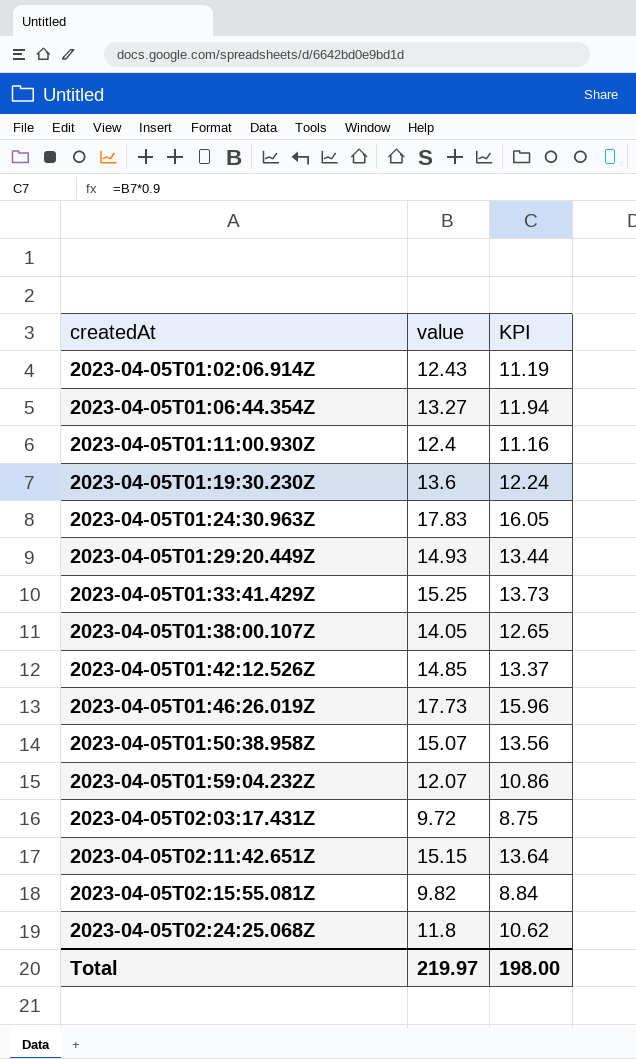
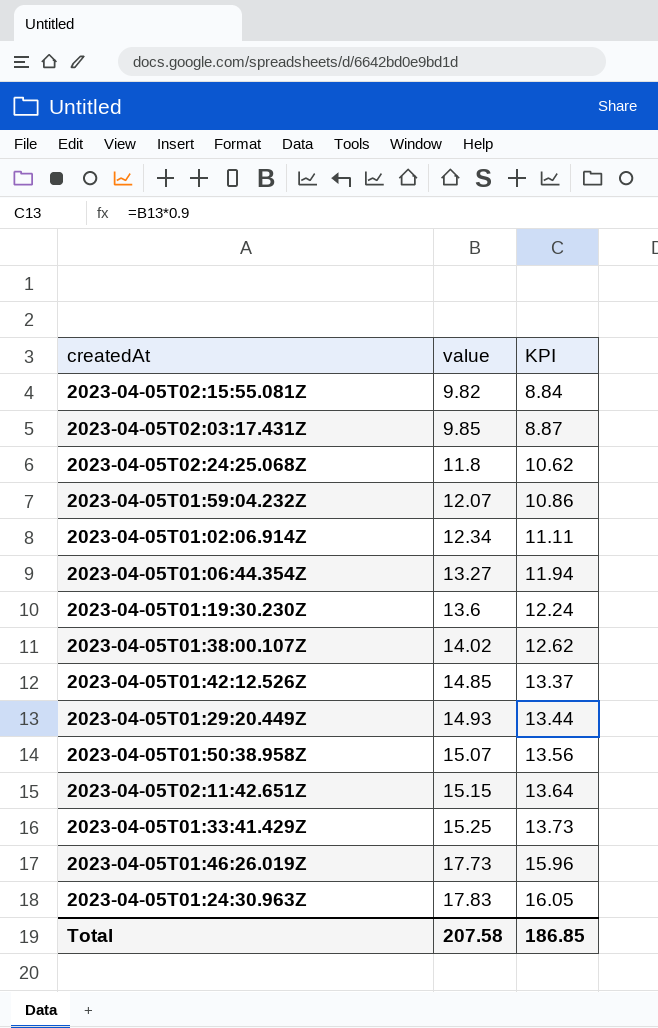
row order: createdAt ascending -> value ascending
row 2023-04-05T01:11:00.930Z: 12.4 | 11.16 -> none
2023-04-05T02:03:17.431Z | value: 9.72 -> 9.85
2023-04-05T02:03:17.431Z | KPI: 8.75 -> 8.87
2023-04-05T01:02:06.914Z | value: 12.43 -> 12.34
2023-04-05T01:02:06.914Z | KPI: 11.19 -> 11.11
2023-04-05T01:38:00.107Z | value: 14.05 -> 14.02
2023-04-05T01:38:00.107Z | KPI: 12.65 -> 12.62
Total | value: 219.97 -> 207.58
Total | KPI: 198.00 -> 186.85

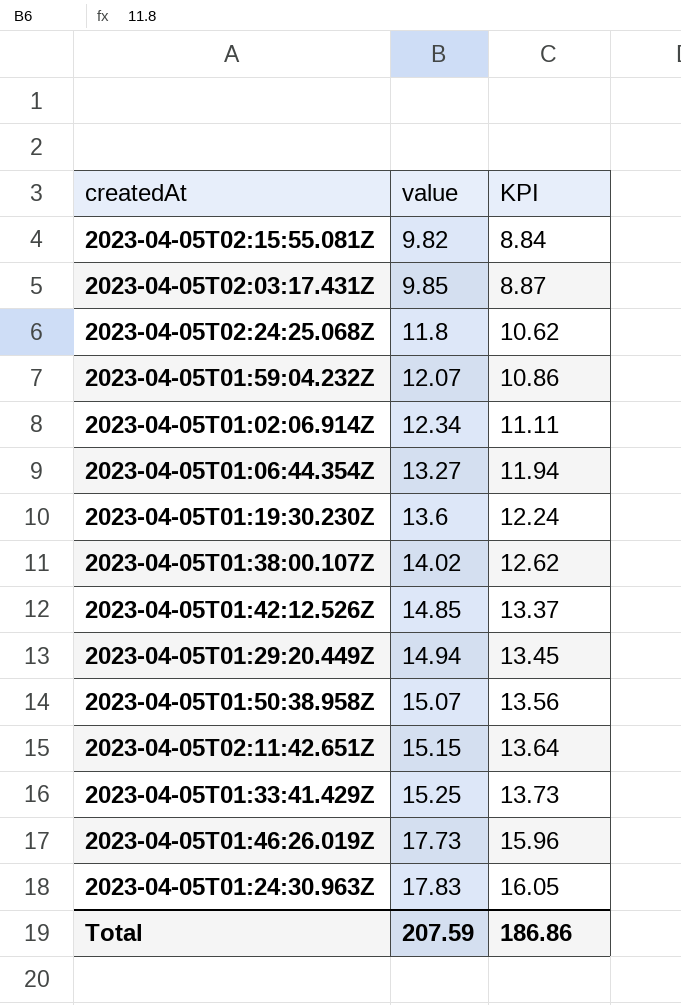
2023-04-05T01:29:20.449Z | value: 14.93 -> 14.94
2023-04-05T01:29:20.449Z | KPI: 13.44 -> 13.45
Total | value: 207.58 -> 207.59
Total | KPI: 186.85 -> 186.86

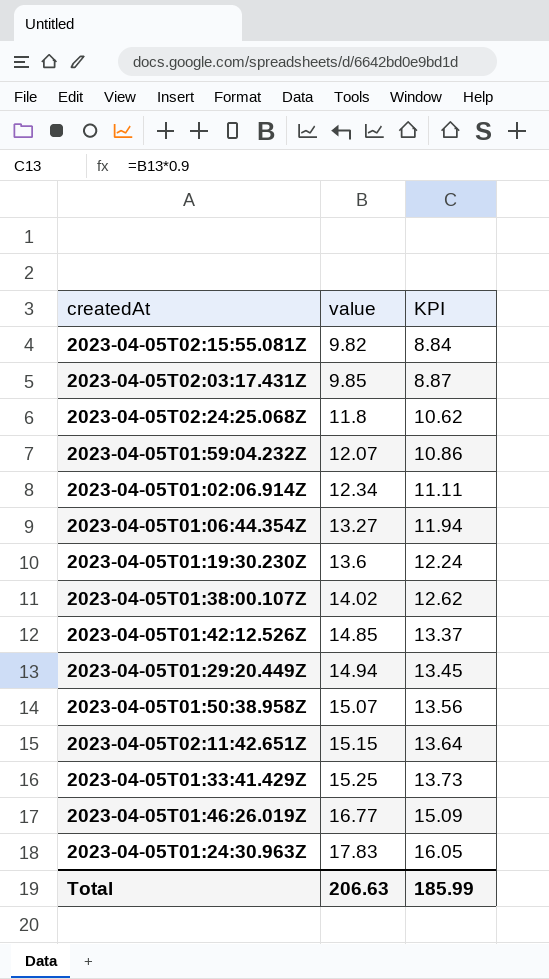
2023-04-05T01:46:26.019Z | value: 17.73 -> 16.77
2023-04-05T01:46:26.019Z | KPI: 15.96 -> 15.09
Total | value: 207.59 -> 206.63
Total | KPI: 186.86 -> 185.99

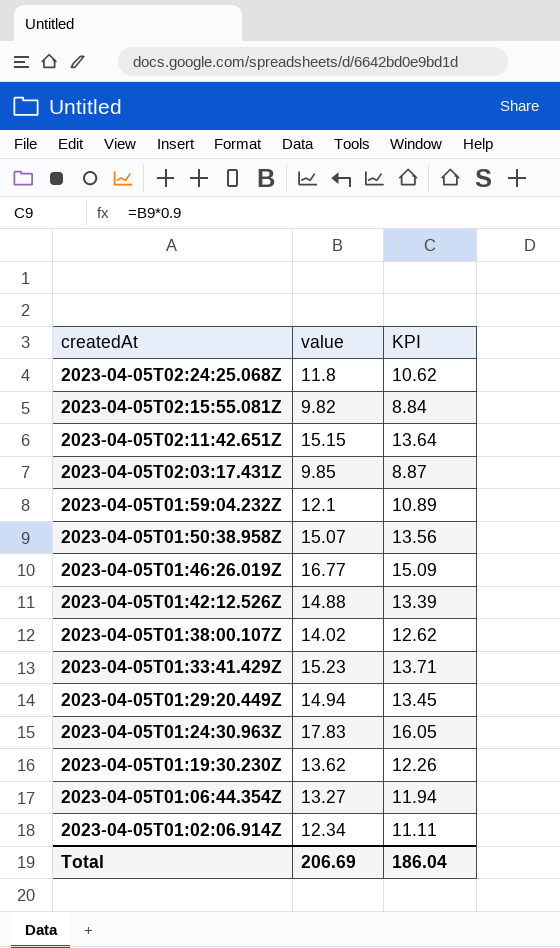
row order: value ascending -> createdAt descending
2023-04-05T01:59:04.232Z | value: 12.07 -> 12.1
2023-04-05T01:59:04.232Z | KPI: 10.86 -> 10.89
2023-04-05T01:42:12.526Z | value: 14.85 -> 14.88
2023-04-05T01:42:12.526Z | KPI: 13.37 -> 13.39
2023-04-05T01:33:41.429Z | value: 15.25 -> 15.23
2023-04-05T01:33:41.429Z | KPI: 13.73 -> 13.71
2023-04-05T01:19:30.230Z | value: 13.6 -> 13.62
2023-04-05T01:19:30.230Z | KPI: 12.24 -> 12.26
Total | value: 206.63 -> 206.69
Total | KPI: 185.99 -> 186.04

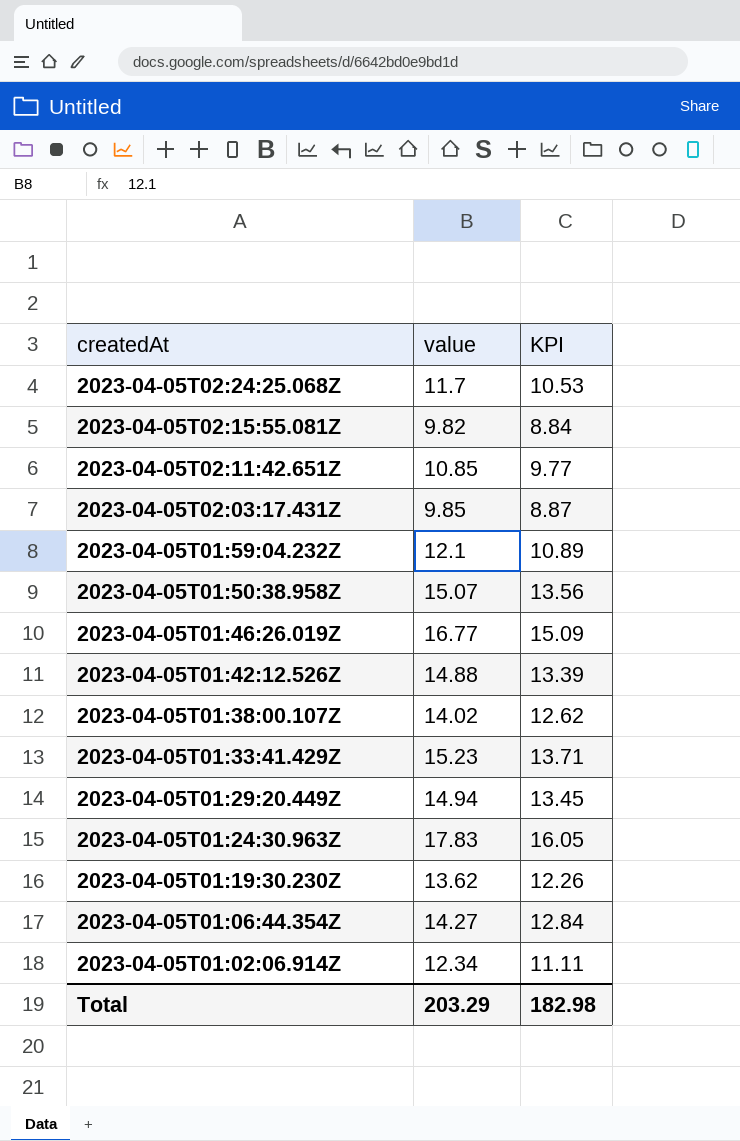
2023-04-05T02:24:25.068Z | value: 11.8 -> 11.7
2023-04-05T02:24:25.068Z | KPI: 10.62 -> 10.53
2023-04-05T02:11:42.651Z | value: 15.15 -> 10.85
2023-04-05T02:11:42.651Z | KPI: 13.64 -> 9.77
2023-04-05T01:06:44.354Z | value: 13.27 -> 14.27
2023-04-05T01:06:44.354Z | KPI: 11.94 -> 12.84
Total | value: 206.69 -> 203.29
Total | KPI: 186.04 -> 182.98

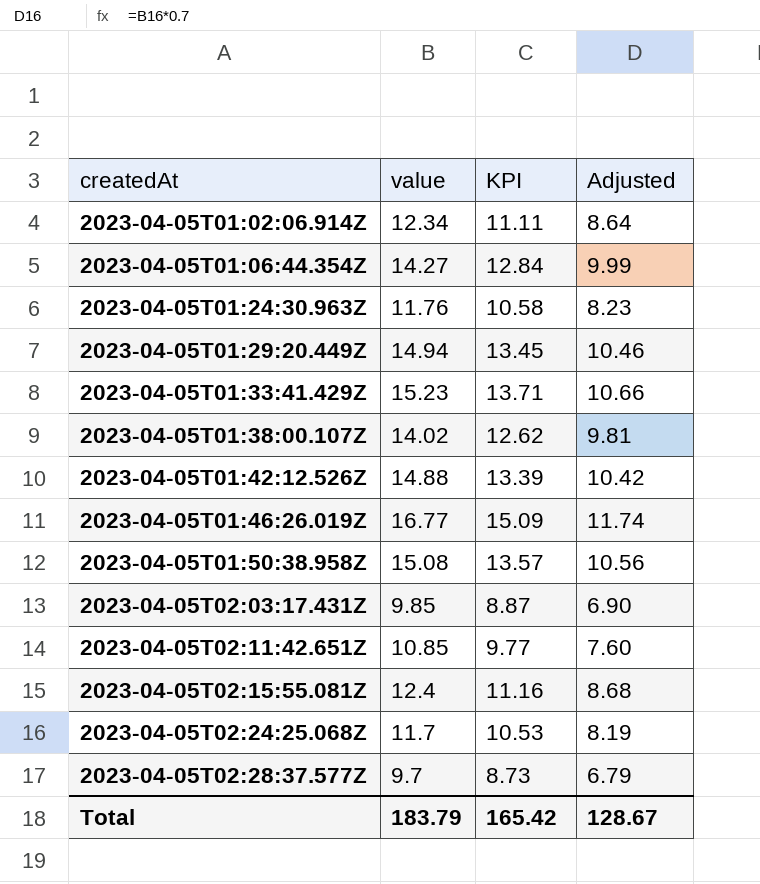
row order: createdAt descending -> createdAt ascending
column Adjusted | formula: none -> [value] * 0.7
row 2023-04-05T01:59:04.232Z: 12.1 | 10.89 -> none
row 2023-04-05T01:19:30.230Z: 13.62 | 12.26 -> none
2023-04-05T01:24:30.963Z | value: 17.83 -> 11.76
2023-04-05T01:24:30.963Z | KPI: 16.05 -> 10.58
2023-04-05T01:50:38.958Z | value: 15.07 -> 15.08
2023-04-05T01:50:38.958Z | KPI: 13.56 -> 13.57
2023-04-05T02:15:55.081Z | value: 9.82 -> 12.4
2023-04-05T02:15:55.081Z | KPI: 8.84 -> 11.16
row 2023-04-05T02:28:37.577Z: none -> 9.7 | 8.73 | 6.79
Total | value: 203.29 -> 183.79
Total | KPI: 182.98 -> 165.42

